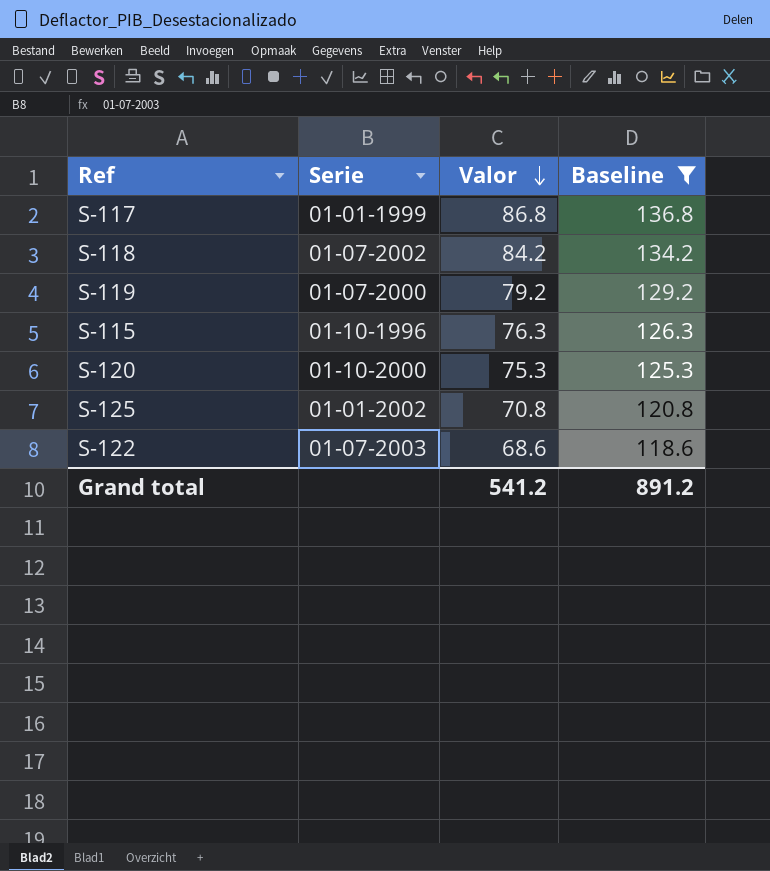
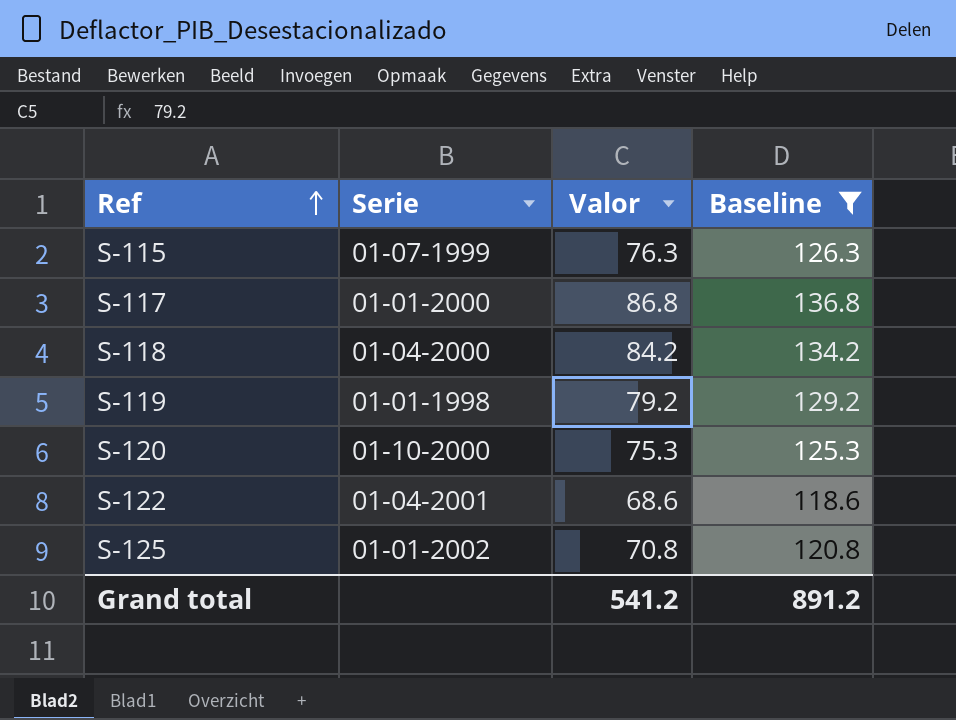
row order: Valor descending -> Ref ascending
S-115 | Serie: 01-10-1996 -> 01-07-1999
S-117 | Serie: 01-01-1999 -> 01-01-2000
S-118 | Serie: 01-07-2002 -> 01-04-2000
S-119 | Serie: 01-07-2000 -> 01-01-1998
S-122 | Serie: 01-07-2003 -> 01-04-2001

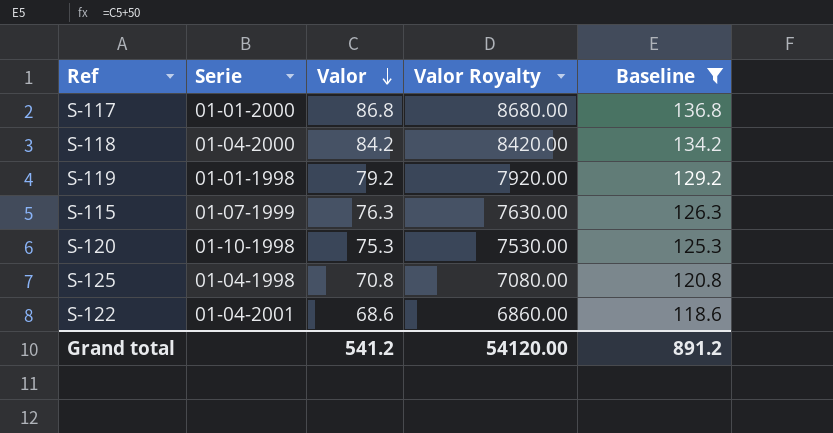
row order: Ref ascending -> Valor descending
column Valor Royalty | formula: none -> [Valor] * 100
S-120 | Serie: 01-10-2000 -> 01-10-1998
S-125 | Serie: 01-01-2002 -> 01-04-1998

